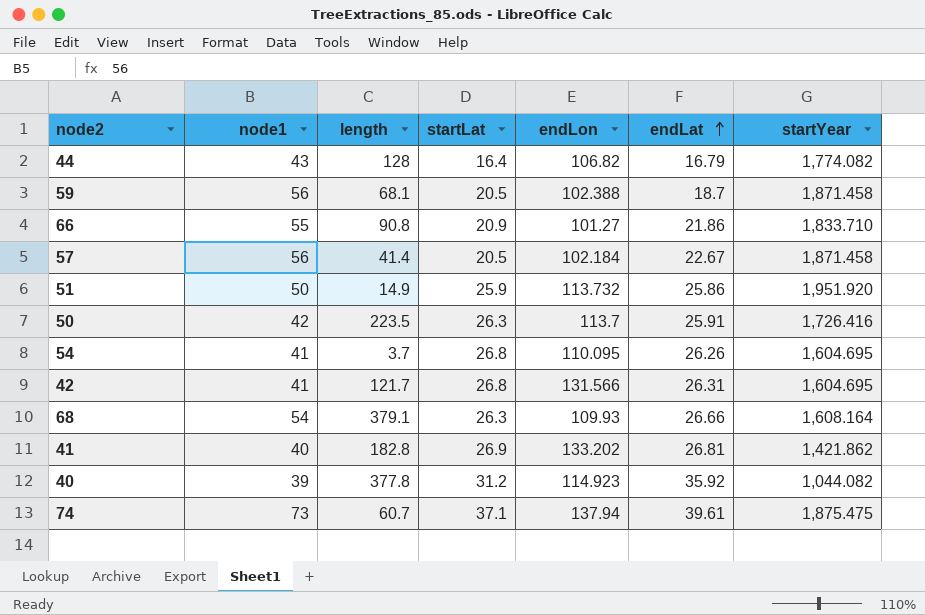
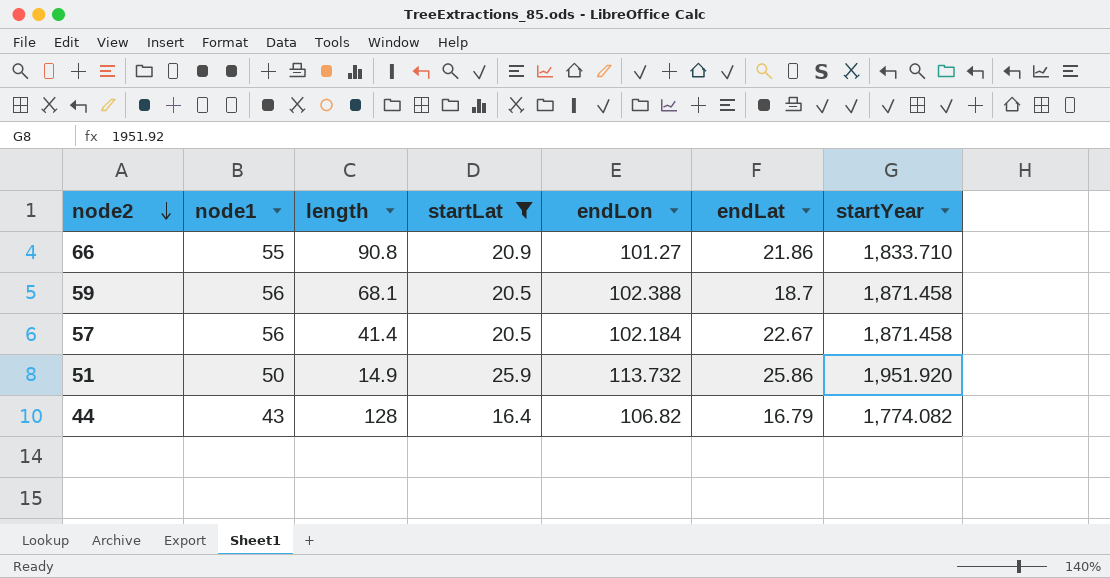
filter: none -> startLat <= 25.9
row order: endLat ascending -> node2 descending

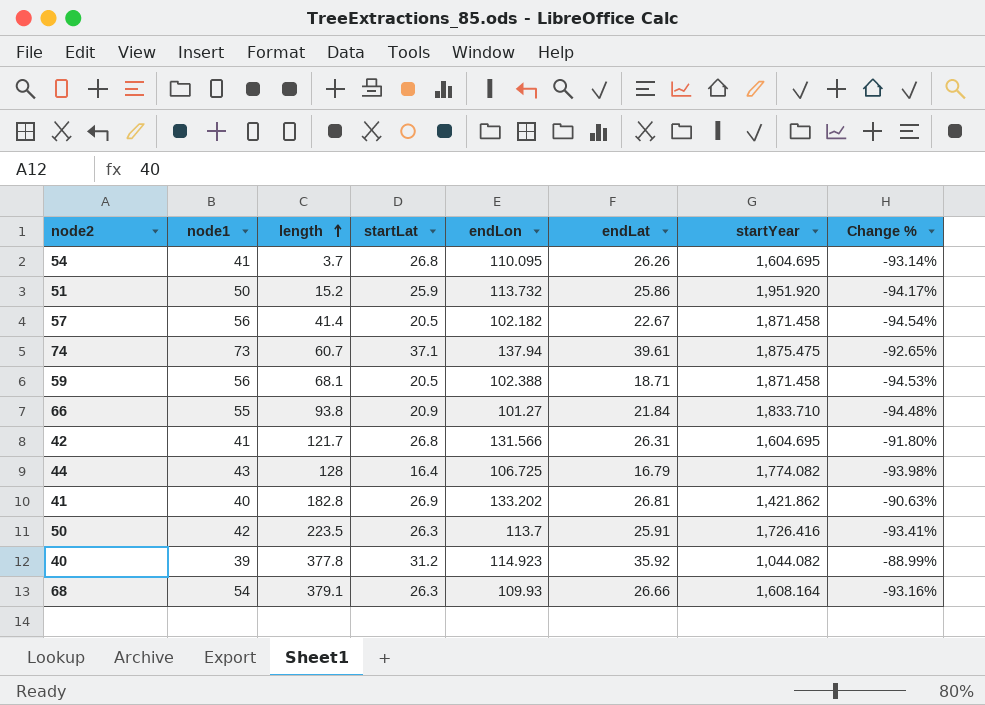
filter: startLat <= 25.9 -> none
row order: node2 descending -> length ascending
column Change % | formula: none -> ([endLon] - [startYear]) / [startYear]
51 | length: 14.9 -> 15.2
57 | endLon: 102.184 -> 102.182
59 | endLat: 18.7 -> 18.71
66 | length: 90.8 -> 93.8
66 | endLat: 21.86 -> 21.84
44 | endLon: 106.82 -> 106.725

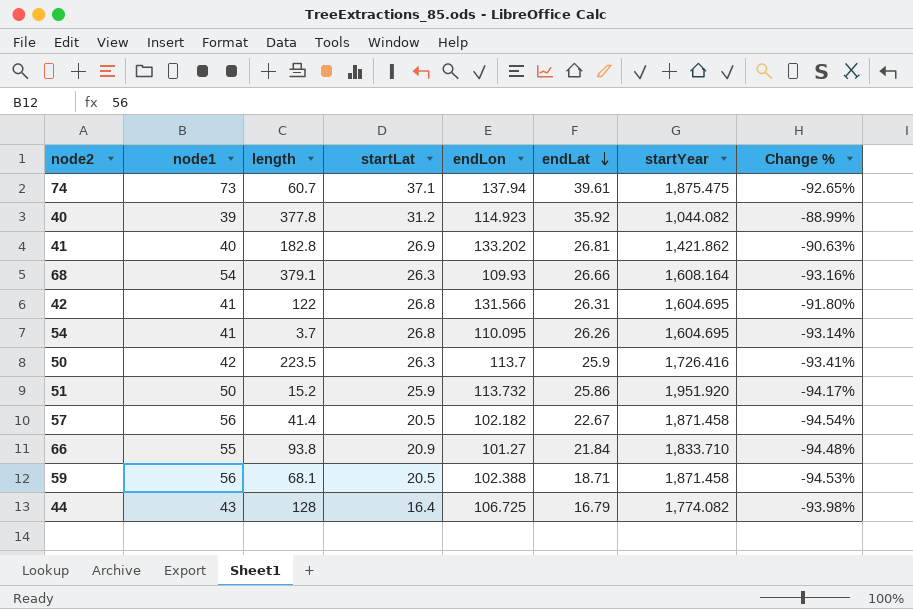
row order: length ascending -> endLat descending
42 | length: 121.7 -> 122
50 | endLat: 25.91 -> 25.9

